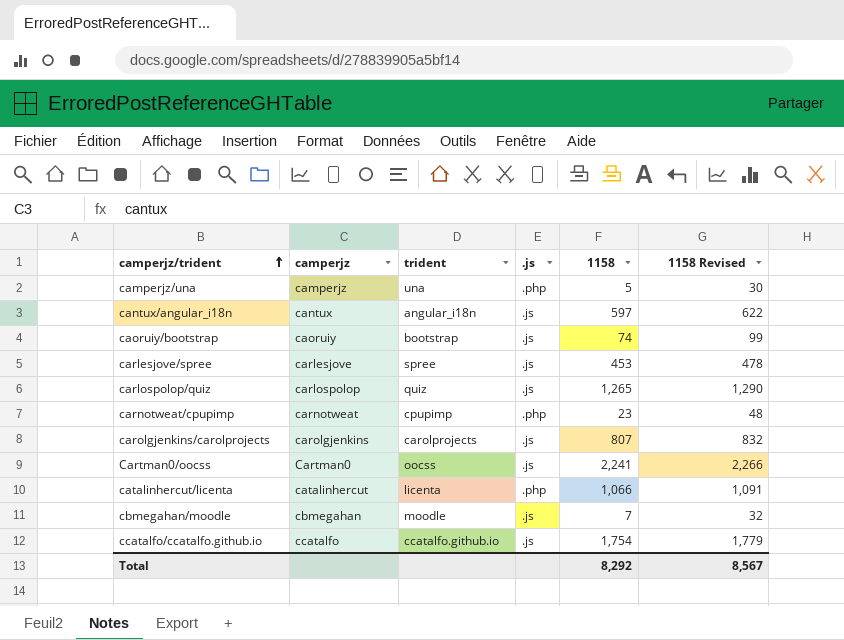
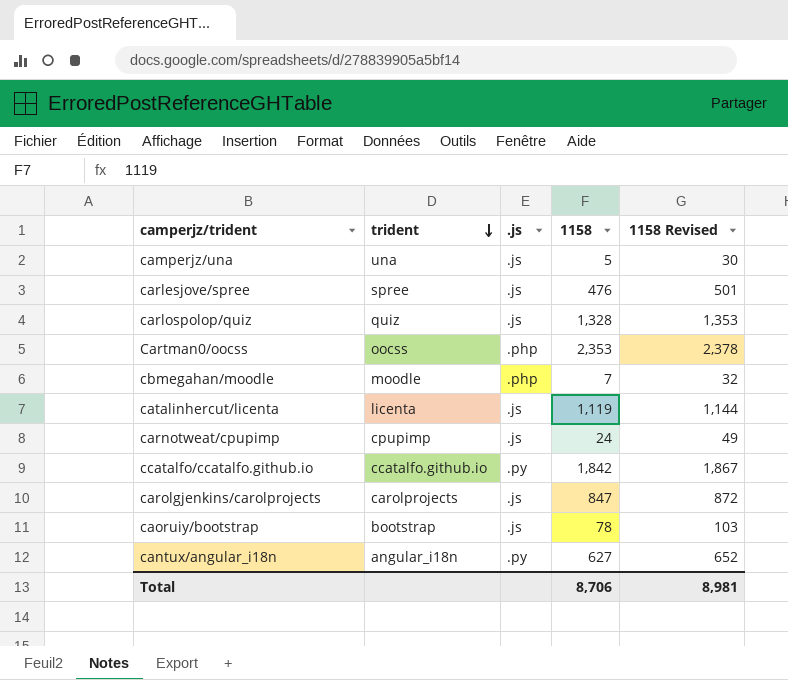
row order: camperjz/trident ascending -> trident descending
column camperjz | position: 2 -> none
camperjz/una | .js: .php -> .js
carlesjove/spree | 1158: 453 -> 476
carlesjove/spree | 1158 Revised: 478 -> 501
carlospolop/quiz | 1158: 1,265 -> 1,328
carlospolop/quiz | 1158 Revised: 1,290 -> 1,353
Cartman0/oocss | .js: .js -> .php
Cartman0/oocss | 1158: 2,241 -> 2,353
Cartman0/oocss | 1158 Revised: 2,266 -> 2,378
cbmegahan/moodle | .js: .js -> .php
catalinhercut/licenta | .js: .php -> .js
catalinhercut/licenta | 1158: 1,066 -> 1,119
catalinhercut/licenta | 1158 Revised: 1,091 -> 1,144
carnotweat/cpupimp | .js: .php -> .js
carnotweat/cpupimp | 1158: 23 -> 24
carnotweat/cpupimp | 1158 Revised: 48 -> 49
ccatalfo/ccatalfo.github.io | .js: .js -> .py
ccatalfo/ccatalfo.github.io | 1158: 1,754 -> 1,842
ccatalfo/ccatalfo.github.io | 1158 Revised: 1,779 -> 1,867
carolgjenkins/carolprojects | 1158: 807 -> 847
carolgjenkins/carolprojects | 1158 Revised: 832 -> 872
caoruiy/bootstrap | 1158: 74 -> 78
caoruiy/bootstrap | 1158 Revised: 99 -> 103
cantux/angular_i18n | .js: .js -> .py
cantux/angular_i18n | 1158: 597 -> 627
cantux/angular_i18n | 1158 Revised: 622 -> 652
Total | 1158: 8,292 -> 8,706
Total | 1158 Revised: 8,567 -> 8,981

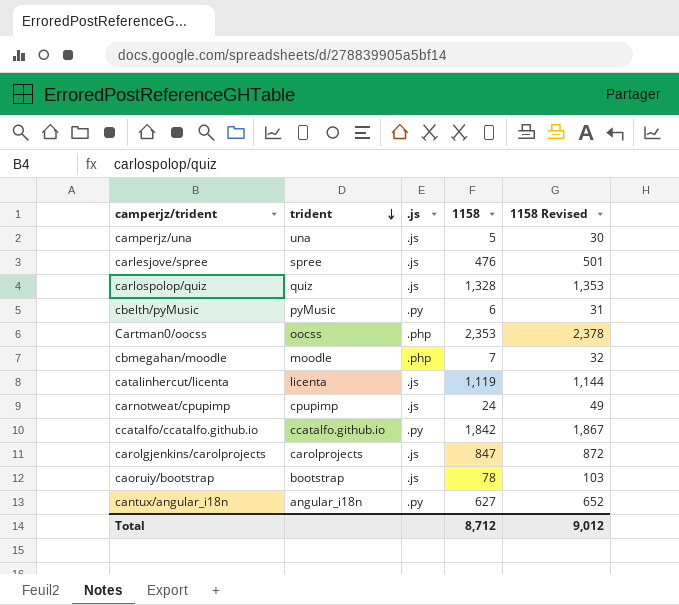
row cbelth/pyMusic: none -> pyMusic | .py | 6 | 31
Total | 1158: 8,706 -> 8,712
Total | 1158 Revised: 8,981 -> 9,012

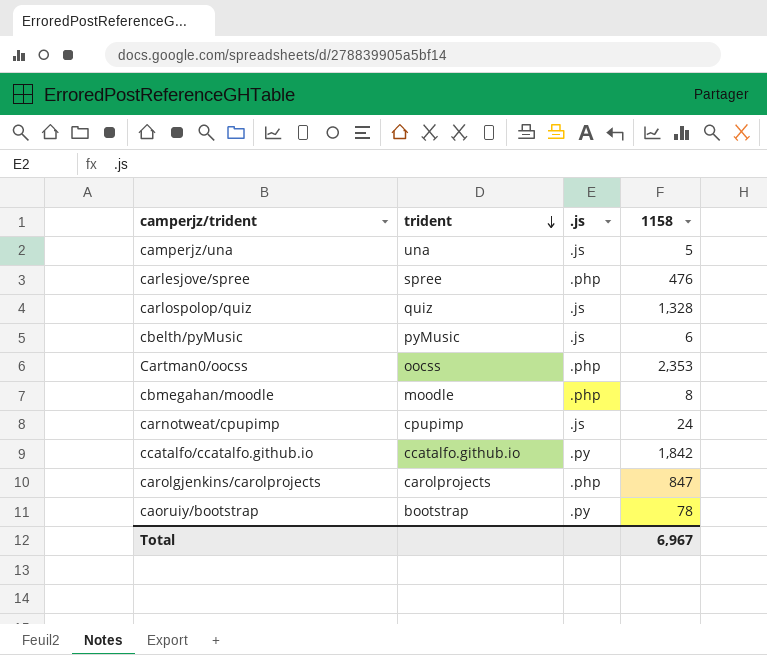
column 1158 Revised | formula: [1158] + 25 -> none
row catalinhercut/licenta: licenta | .js | 1,119 | 1,144 -> none
row cantux/angular_i18n: angular_i18n | .py | 627 | 652 -> none
carlesjove/spree | .js: .js -> .php
cbelth/pyMusic | .js: .py -> .js
cbmegahan/moodle | 1158: 7 -> 8
carolgjenkins/carolprojects | .js: .js -> .php
caoruiy/bootstrap | .js: .js -> .py
Total | 1158: 8,712 -> 6,967

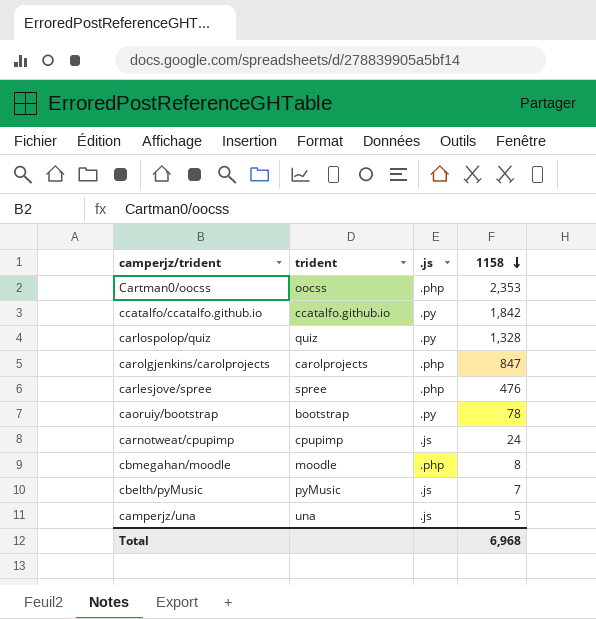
row order: trident descending -> 1158 descending
carlospolop/quiz | .js: .js -> .py
cbelth/pyMusic | 1158: 6 -> 7
Total | 1158: 6,967 -> 6,968

